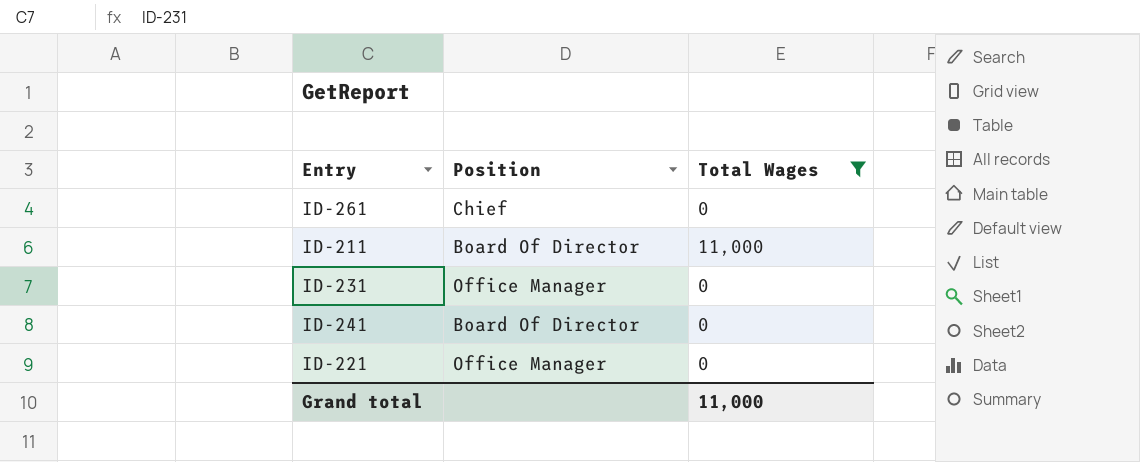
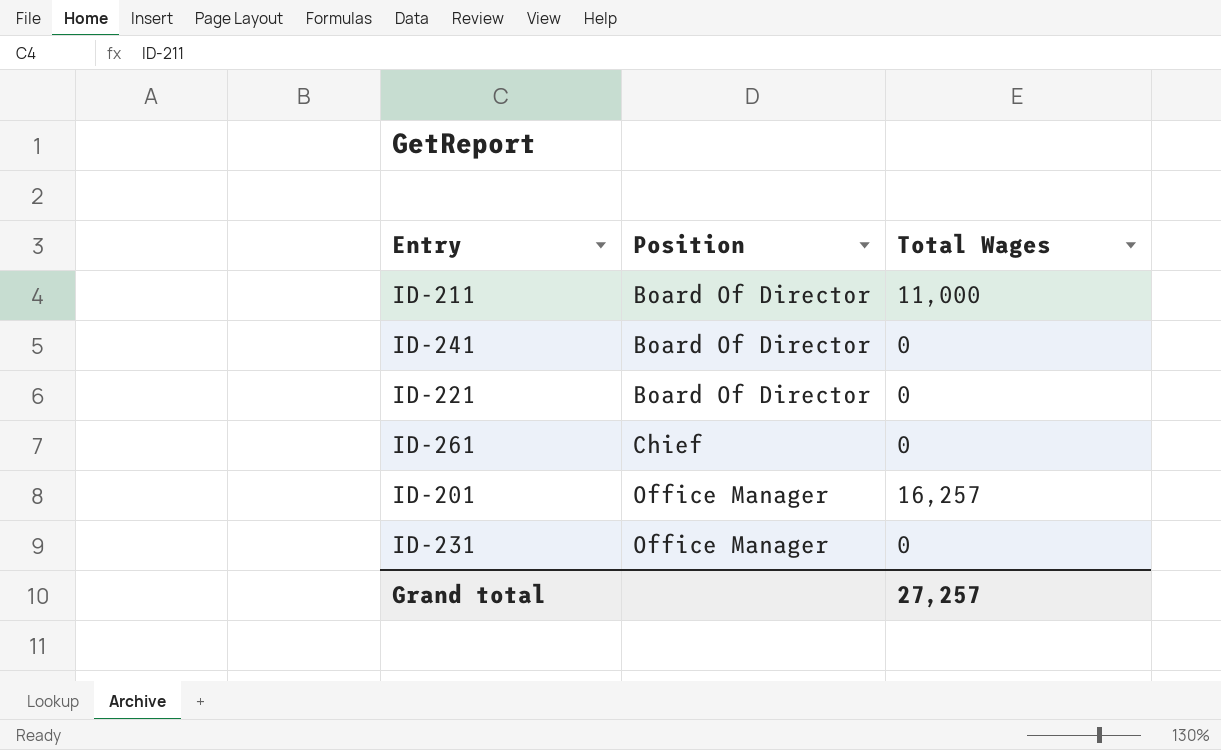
filter: Total Wages != 16,257 -> none
row order: none -> Position ascending
ID-221 | Position: Office Manager -> Board Of Director
Grand total | Total Wages: 11,000 -> 27,257

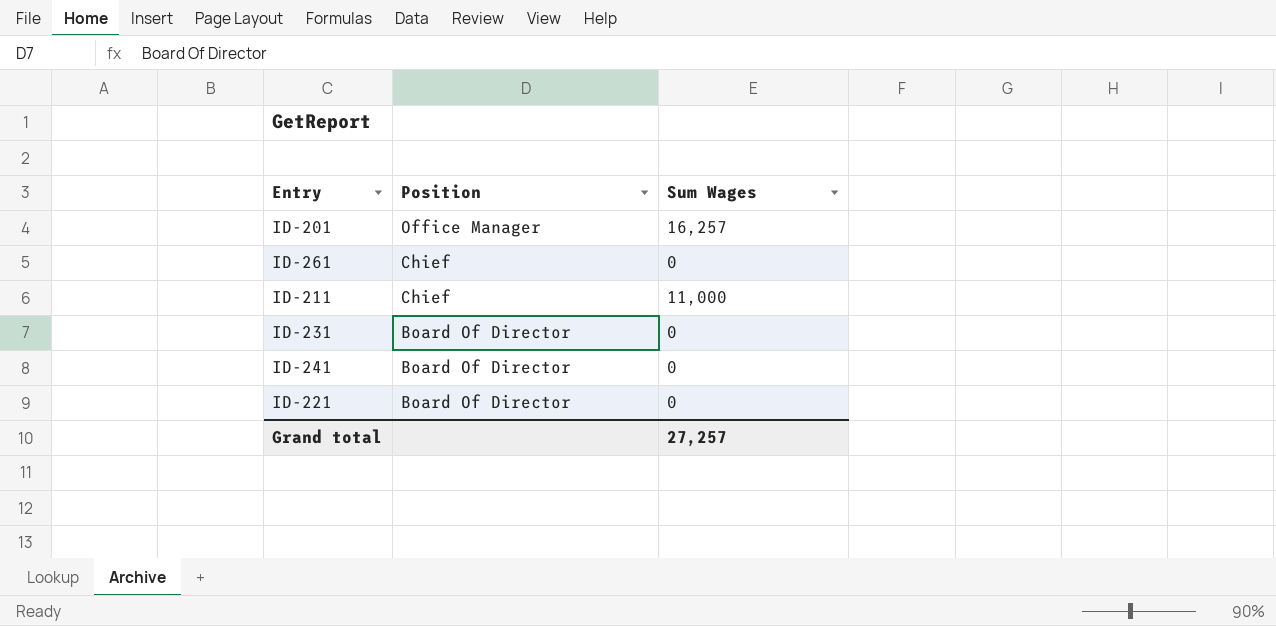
row order: Position ascending -> Position descending
column name: Total Wages -> Sum Wages
ID-211 | Position: Board Of Director -> Chief
ID-231 | Position: Office Manager -> Board Of Director

